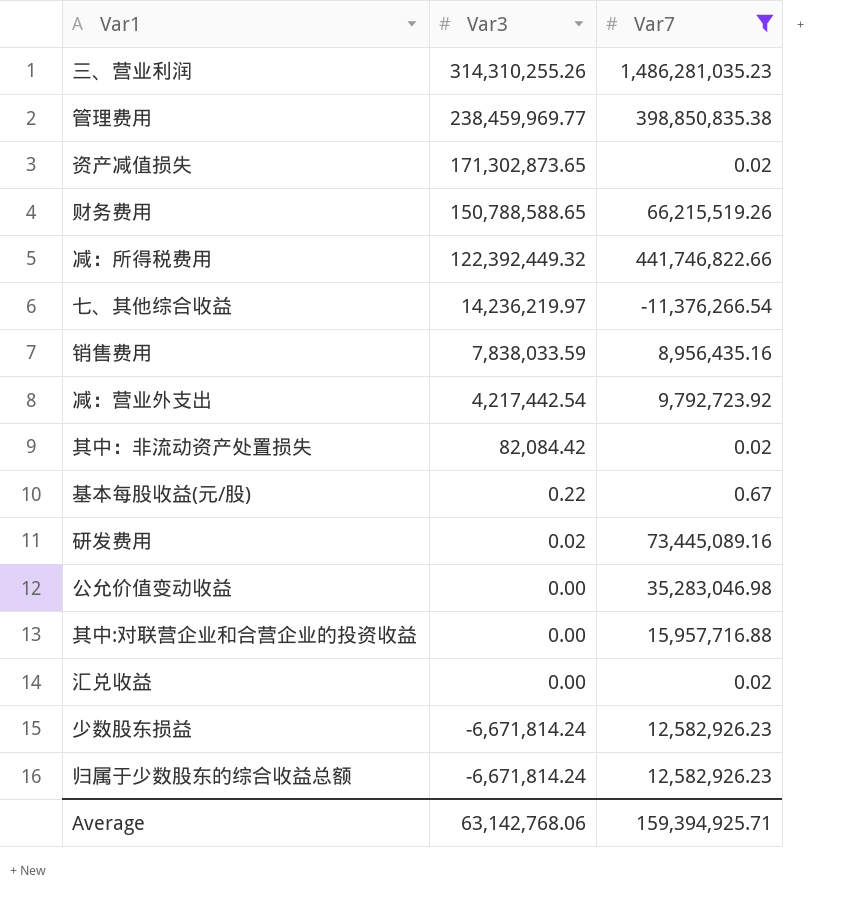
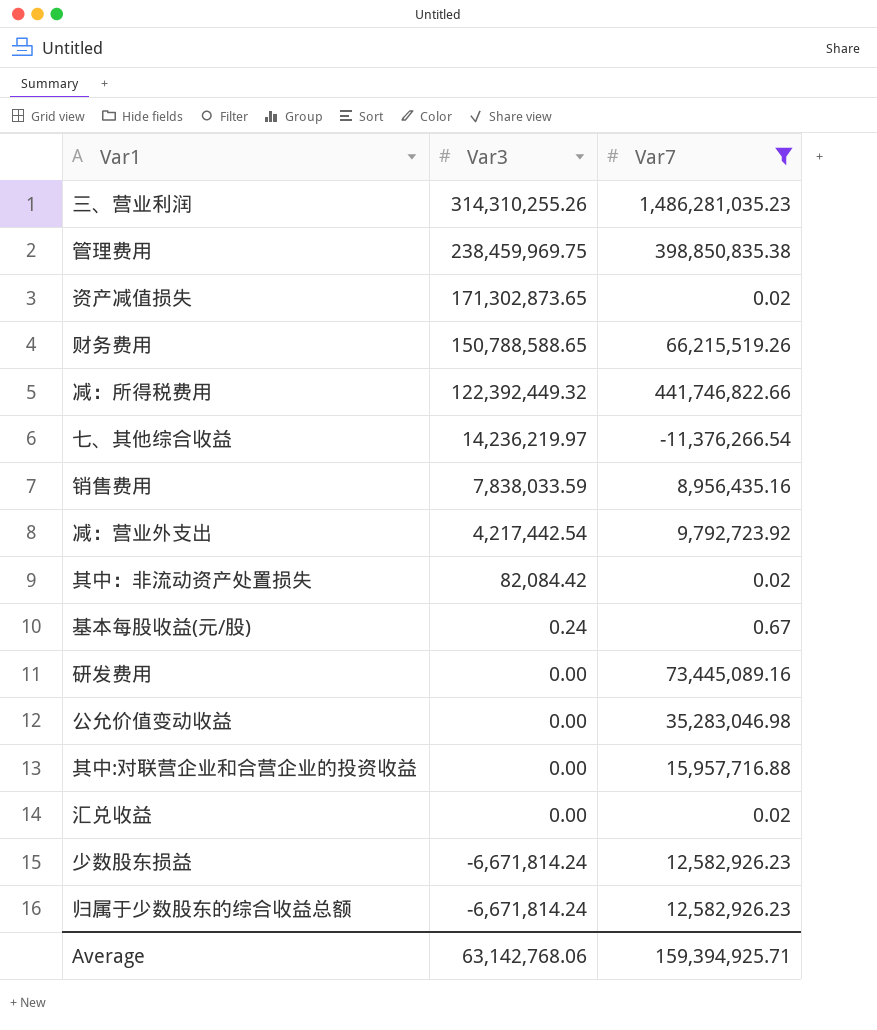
管理费用 | Var3: 238,459,969.77 -> 238,459,969.75
基本每股收益(元/股) | Var3: 0.22 -> 0.24
研发费用 | Var3: 0.02 -> 0.00

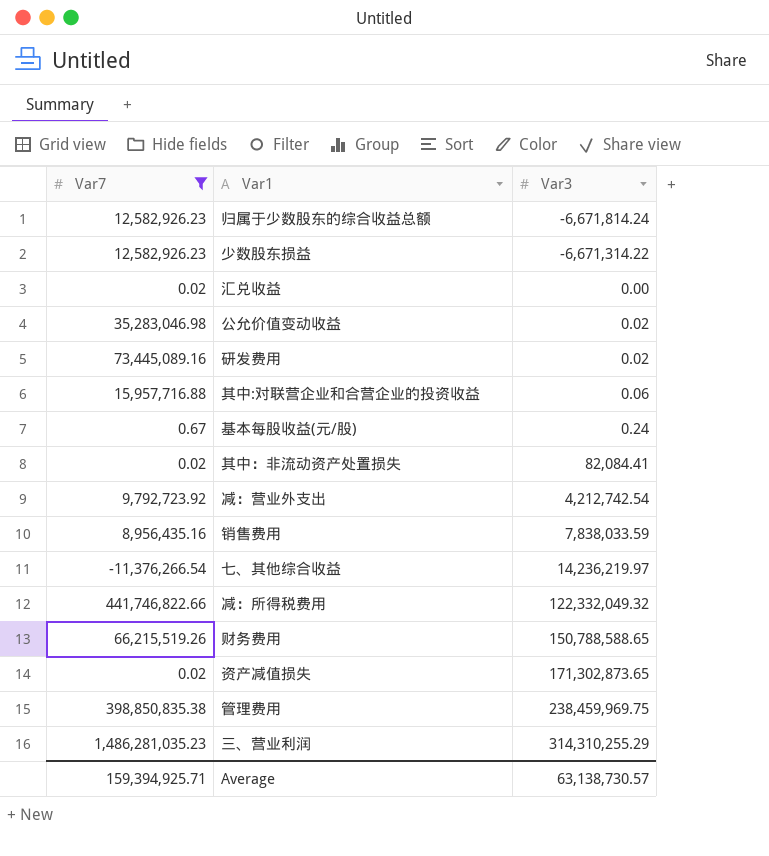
row order: Var3 descending -> Var3 ascending
column Var7 | position: 3 -> 1
少数股东损益 | Var3: -6,671,814.24 -> -6,671,314.22
公允价值变动收益 | Var3: 0.00 -> 0.02
研发费用 | Var3: 0.00 -> 0.02
其中:对联营企业和合营企业的投资收益 | Var3: 0.00 -> 0.06
其中：非流动资产处置损失 | Var3: 82,084.42 -> 82,084.41
减：营业外支出 | Var3: 4,217,442.54 -> 4,212,742.54
减：所得税费用 | Var3: 122,392,449.32 -> 122,332,049.32
三、营业利润 | Var3: 314,310,255.26 -> 314,310,255.29
Average | Var3: 63,142,768.06 -> 63,138,730.57

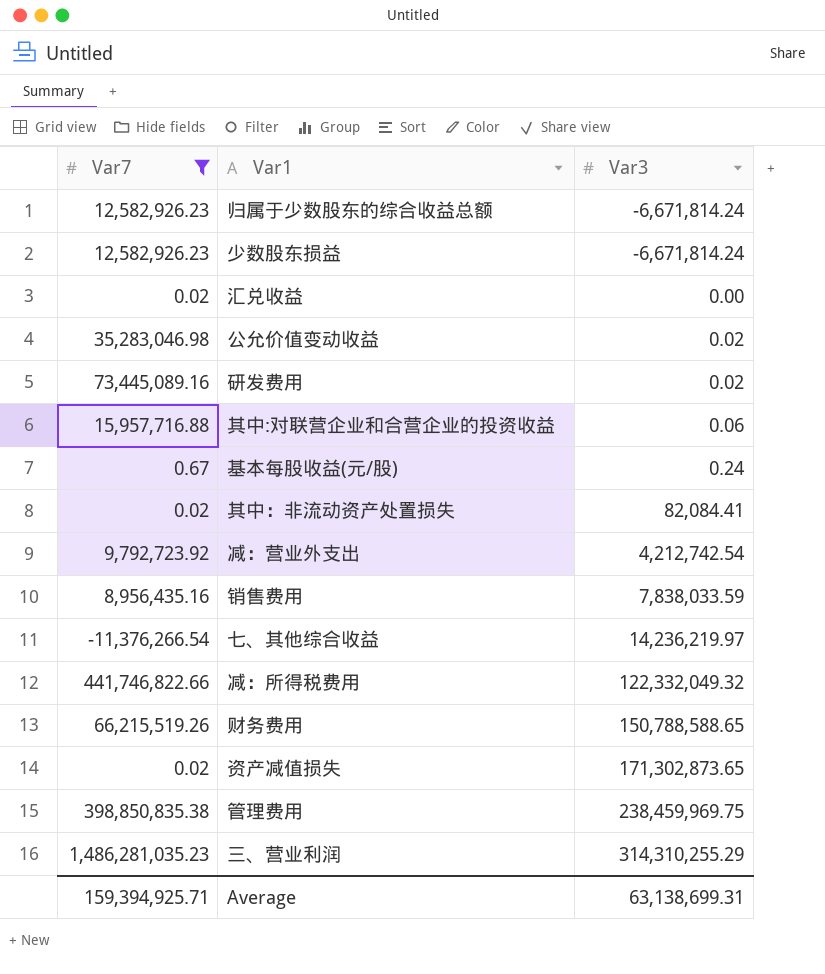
少数股东损益 | Var3: -6,671,314.22 -> -6,671,814.24
Average | Var3: 63,138,730.57 -> 63,138,699.31

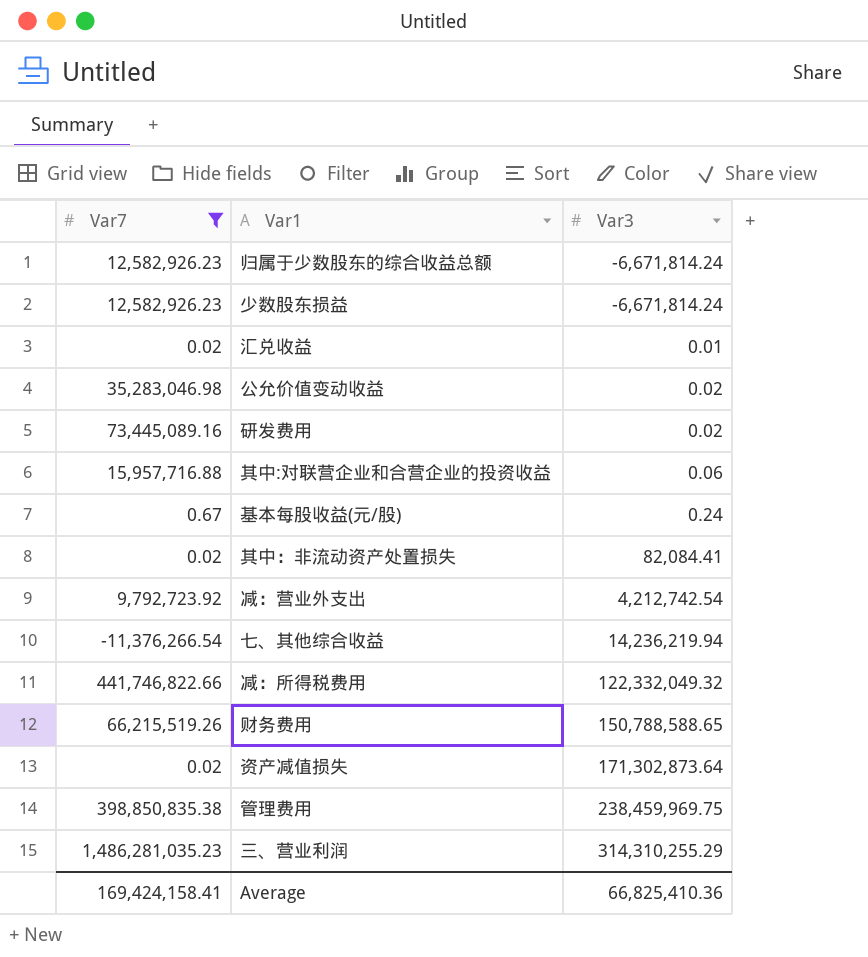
row 销售费用: 8,956,435.16 | 7,838,033.59 -> none
汇兑收益 | Var3: 0.00 -> 0.01
七、其他综合收益 | Var3: 14,236,219.97 -> 14,236,219.94
资产减值损失 | Var3: 171,302,873.65 -> 171,302,873.64
Average | Var7: 159,394,925.71 -> 169,424,158.41
Average | Var3: 63,138,699.31 -> 66,825,410.36

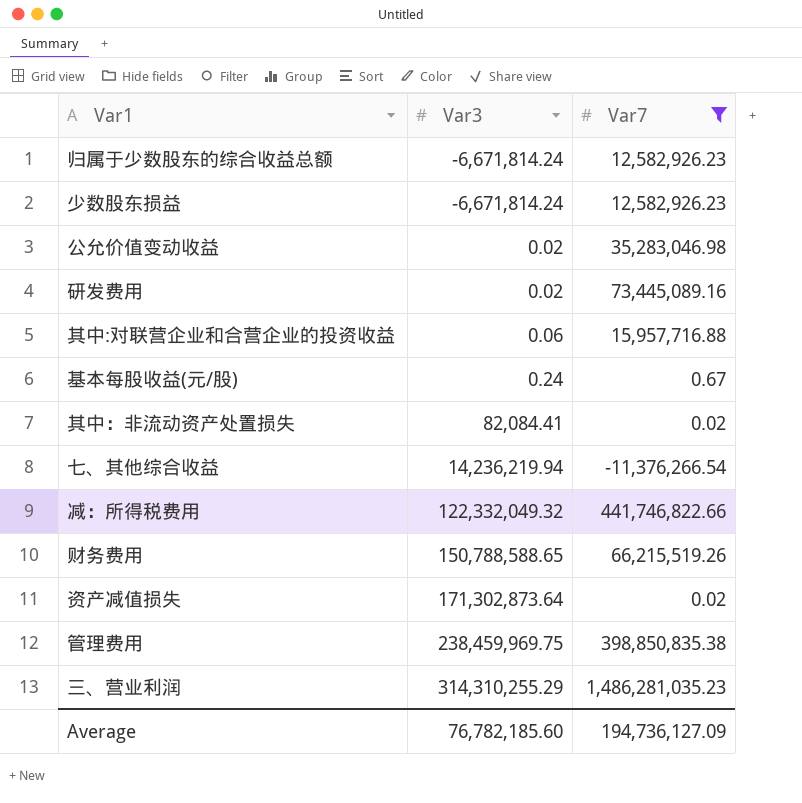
column Var7 | position: 1 -> 3
row 汇兑收益: 0.02 | 0.01 -> none
row 减：营业外支出: 9,792,723.92 | 4,212,742.54 -> none
Average | Var3: 66,825,410.36 -> 76,782,185.60
Average | Var7: 169,424,158.41 -> 194,736,127.09

